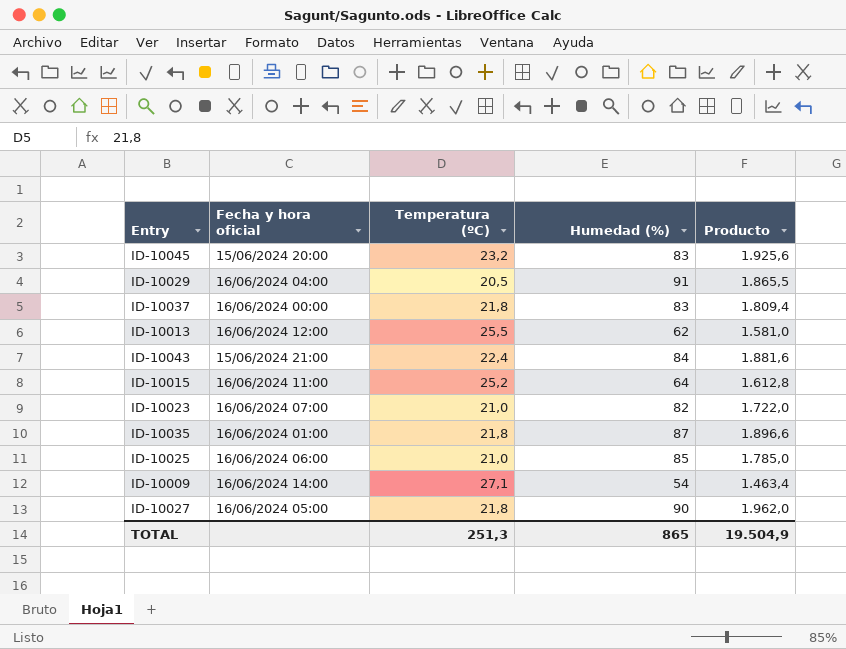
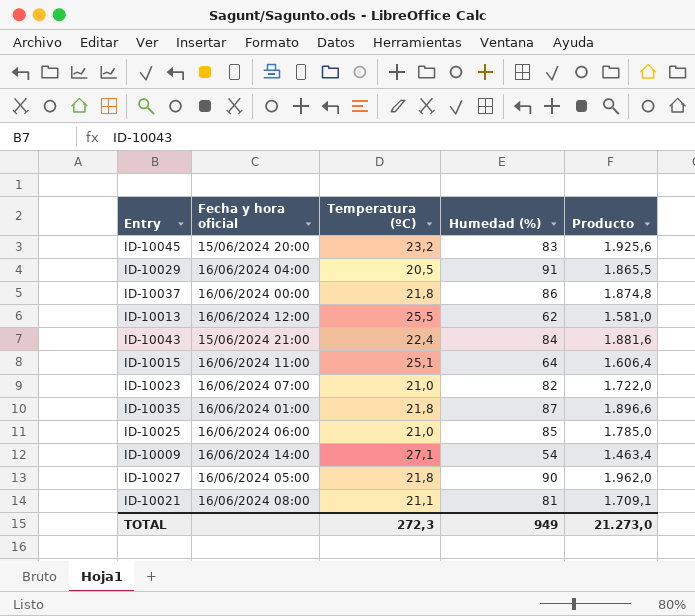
ID-10037 | Humedad (%): 83 -> 86
ID-10037 | Producto: 1.809,4 -> 1.874,8
ID-10015 | Temperatura (ºC): 25,2 -> 25,1
ID-10015 | Producto: 1.612,8 -> 1.606,4
row ID-10021: none -> 16/06/2024 08:00 | 21,1 | 81 | 1.709,1
TOTAL | Temperatura (ºC): 251,3 -> 272,3
TOTAL | Humedad (%): 865 -> 949
TOTAL | Producto: 19.504,9 -> 21.273,0

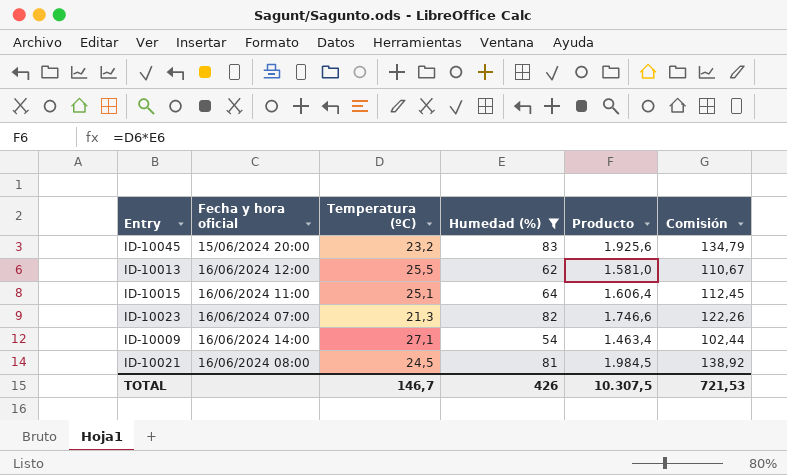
filter: none -> Humedad (%) <= 83
column Comisión | formula: none -> [Producto] * 0,07
ID-10023 | Temperatura (ºC): 21,0 -> 21,3
ID-10023 | Producto: 1.722,0 -> 1.746,6
ID-10021 | Temperatura (ºC): 21,1 -> 24,5
ID-10021 | Producto: 1.709,1 -> 1.984,5
TOTAL | Temperatura (ºC): 272,3 -> 146,7
TOTAL | Humedad (%): 949 -> 426
TOTAL | Producto: 21.273,0 -> 10.307,5

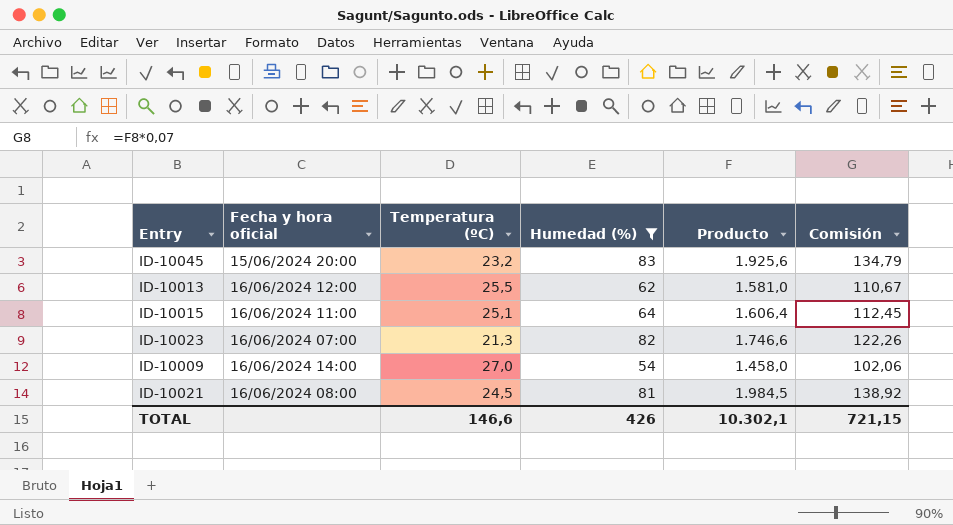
ID-10009 | Temperatura (ºC): 27,1 -> 27,0
ID-10009 | Producto: 1.463,4 -> 1.458,0
ID-10009 | Comisión: 102,44 -> 102,06
TOTAL | Temperatura (ºC): 146,7 -> 146,6
TOTAL | Producto: 10.307,5 -> 10.302,1
TOTAL | Comisión: 721,53 -> 721,15

